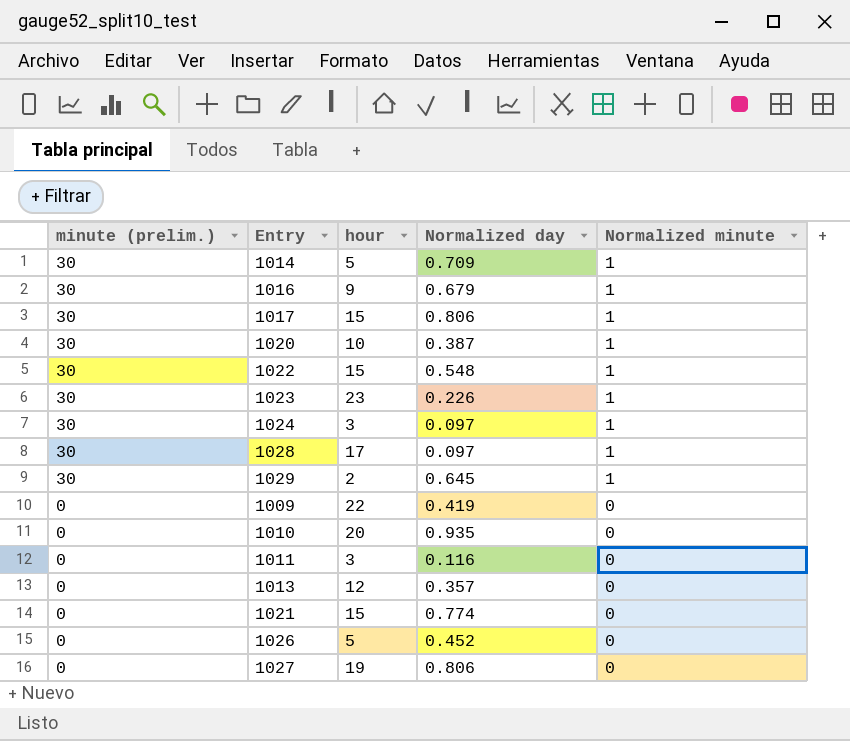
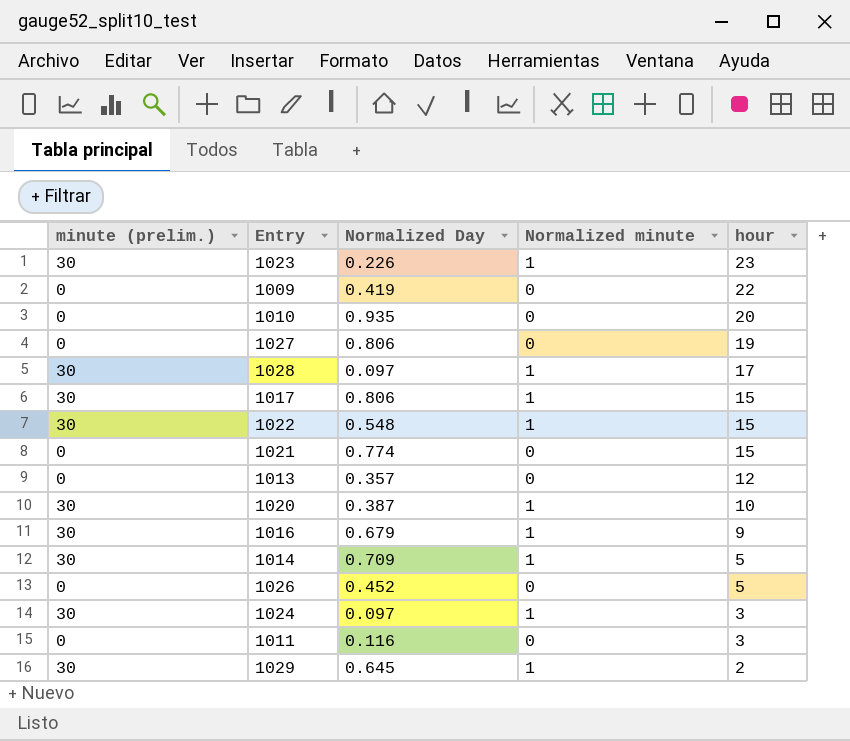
row order: minute (prelim.) descending -> hour descending
column name: Normalized day -> Normalized Day
column hour | position: 3 -> 5

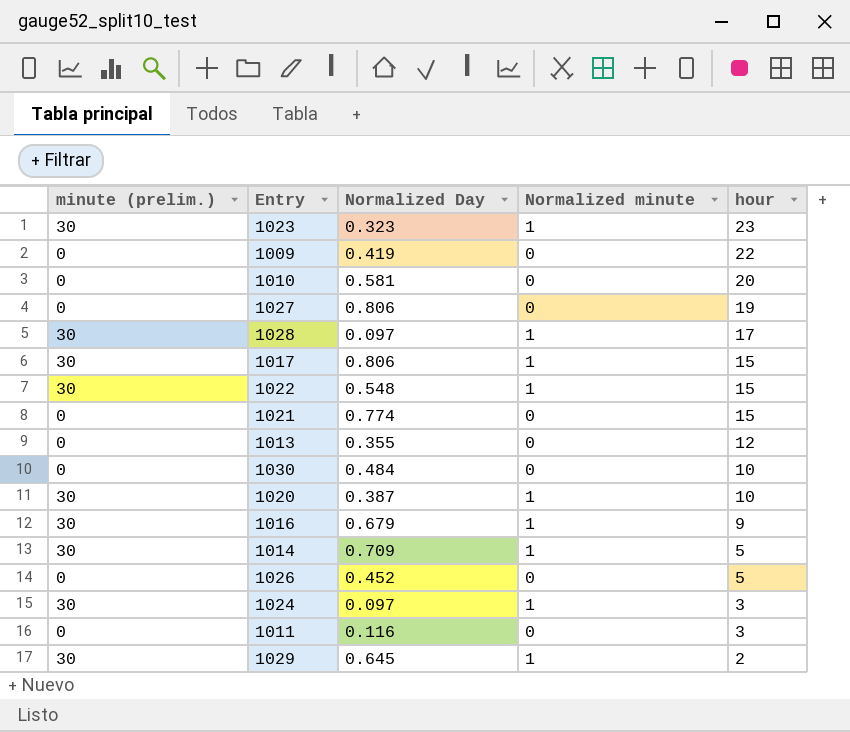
1023 | Normalized Day: 0.226 -> 0.323
1010 | Normalized Day: 0.935 -> 0.581
1013 | Normalized Day: 0.357 -> 0.355
row 1030: none -> 0 | 0.484 | 0 | 10

